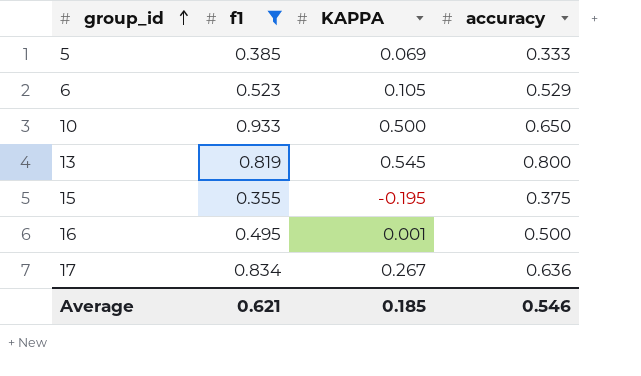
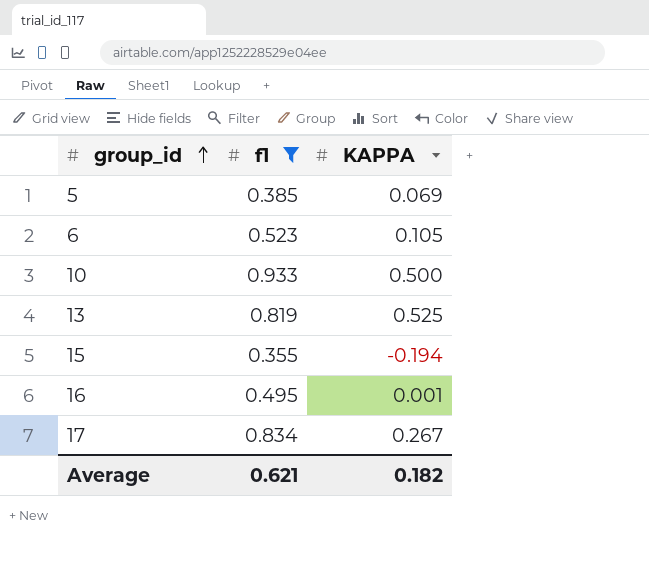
column accuracy | position: 4 -> none
13 | KAPPA: 0.545 -> 0.525
15 | KAPPA: -0.195 -> -0.194
Average | KAPPA: 0.185 -> 0.182

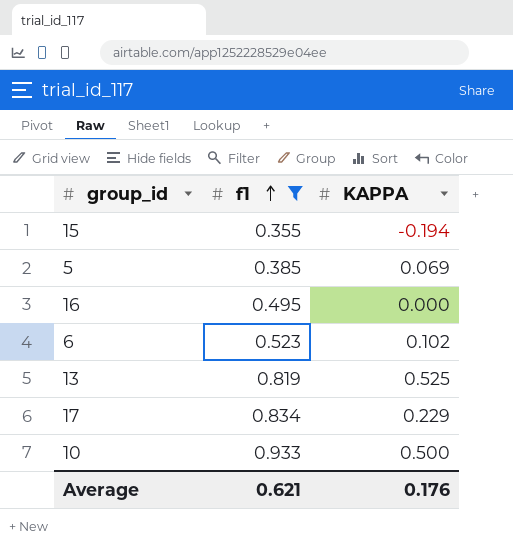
row order: group_id ascending -> f1 ascending
16 | KAPPA: 0.001 -> 0.000
6 | KAPPA: 0.105 -> 0.102
17 | KAPPA: 0.267 -> 0.229
Average | KAPPA: 0.182 -> 0.176

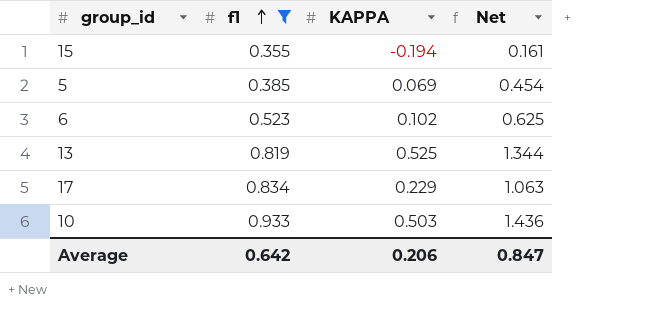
column Net | formula: none -> [f1] + [KAPPA]
row 16: 0.495 | 0.000 -> none
10 | KAPPA: 0.500 -> 0.503
Average | f1: 0.621 -> 0.642
Average | KAPPA: 0.176 -> 0.206

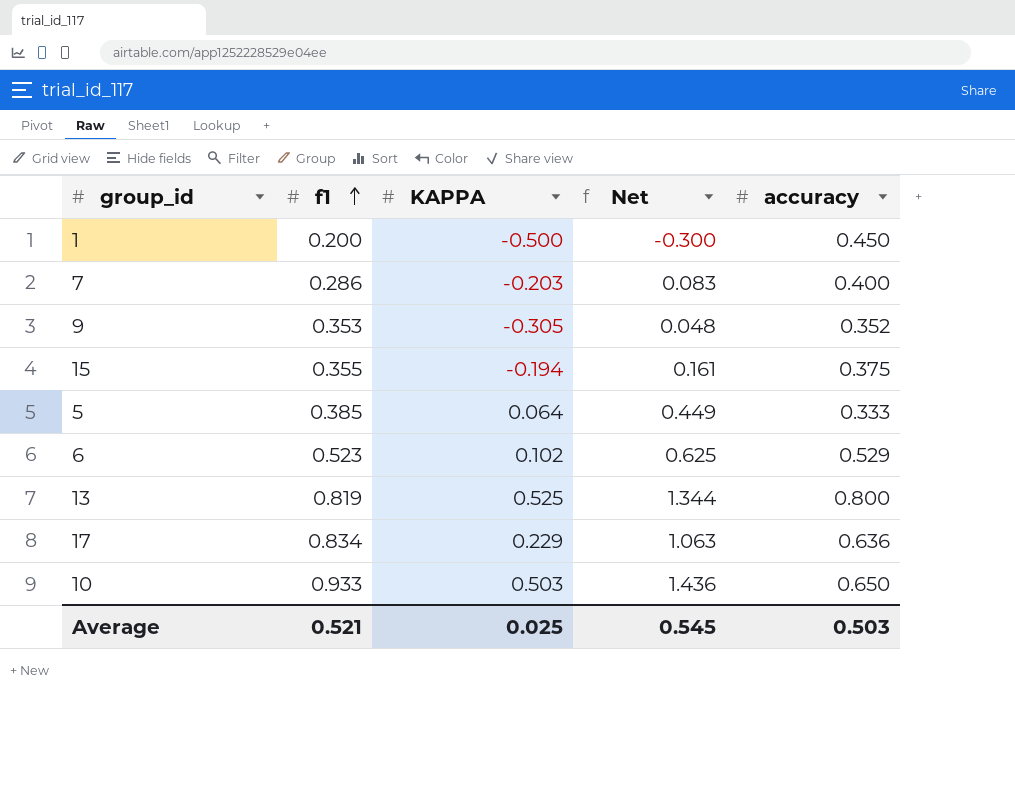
filter: f1 >= 0.355 -> none
column accuracy | position: none -> 5
5 | KAPPA: 0.069 -> 0.064
5 | Net: 0.454 -> 0.449
Average | f1: 0.642 -> 0.521
Average | KAPPA: 0.206 -> 0.025
Average | Net: 0.847 -> 0.545

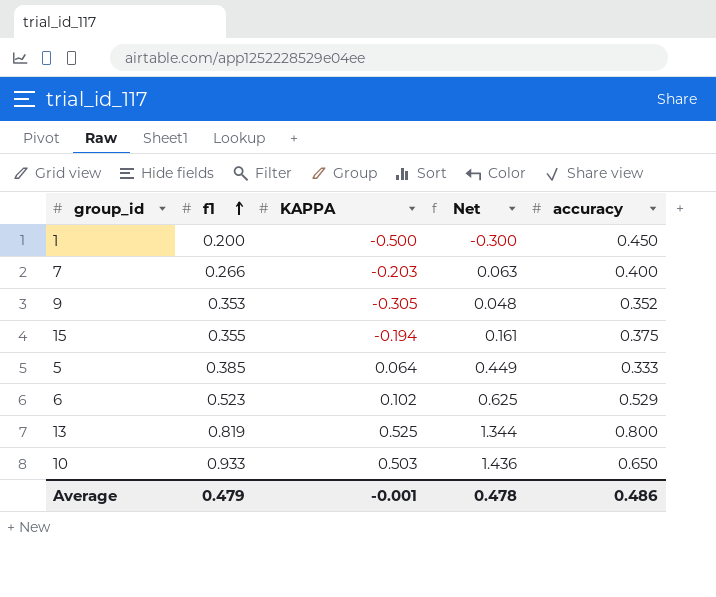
row 17: 0.834 | 0.229 | 1.063 | 0.636 -> none
7 | f1: 0.286 -> 0.266
7 | Net: 0.083 -> 0.063
Average | f1: 0.521 -> 0.479
Average | KAPPA: 0.025 -> -0.001
Average | Net: 0.545 -> 0.478
Average | accuracy: 0.503 -> 0.486

